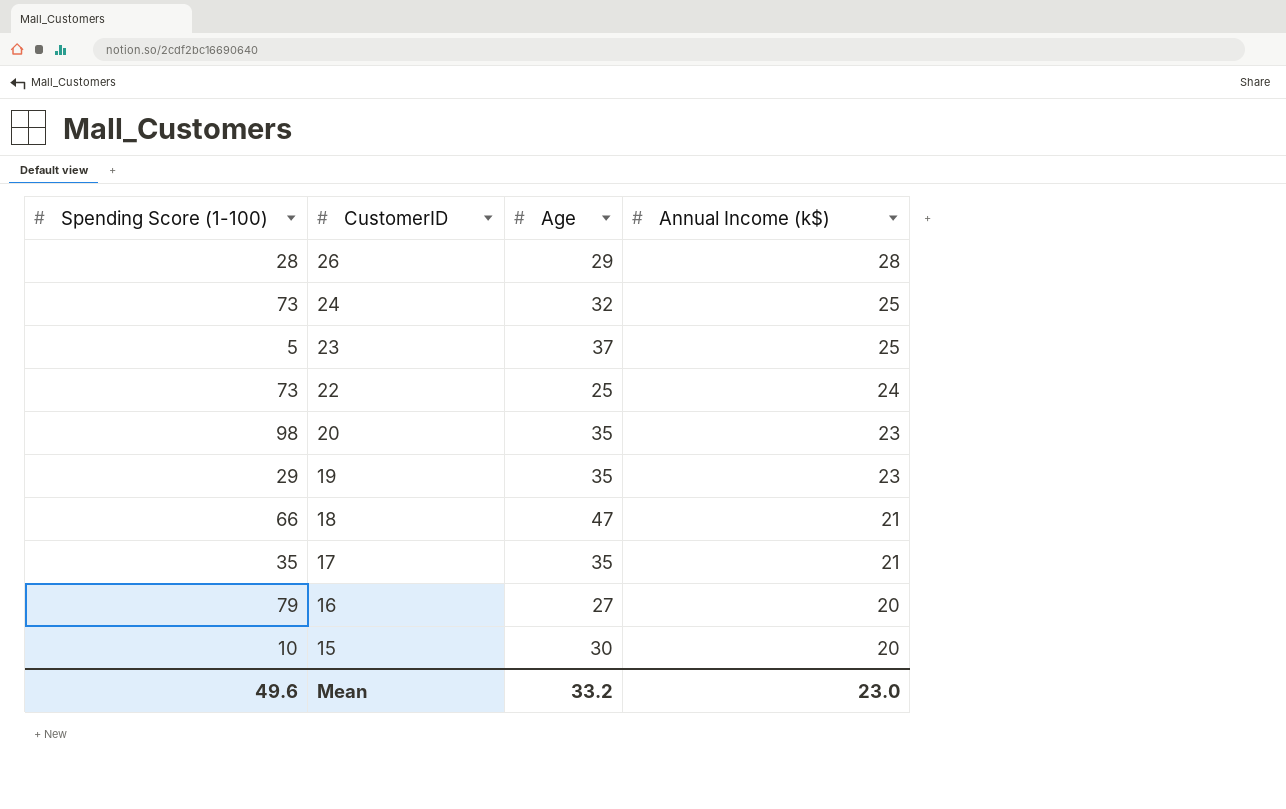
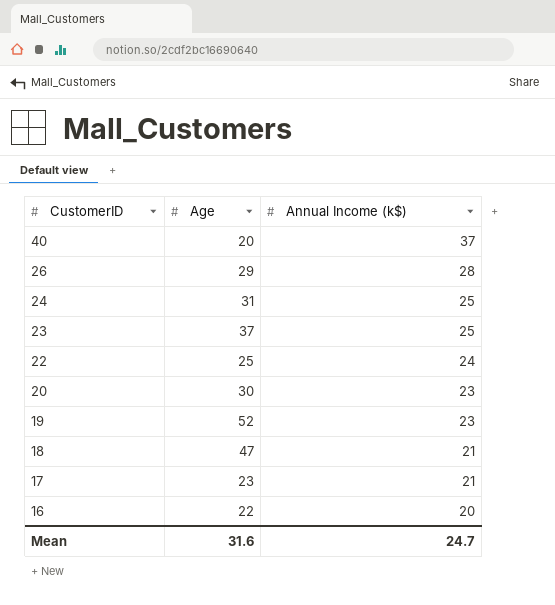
column Spending Score (1-100) | position: 1 -> none
row 15: 10 | 30 | 20 -> none
row 40: none -> 20 | 37
24 | Age: 32 -> 31
20 | Age: 35 -> 30
19 | Age: 35 -> 52
17 | Age: 35 -> 23
16 | Age: 27 -> 22
Mean | Age: 33.2 -> 31.6
Mean | Annual Income (k$): 23.0 -> 24.7

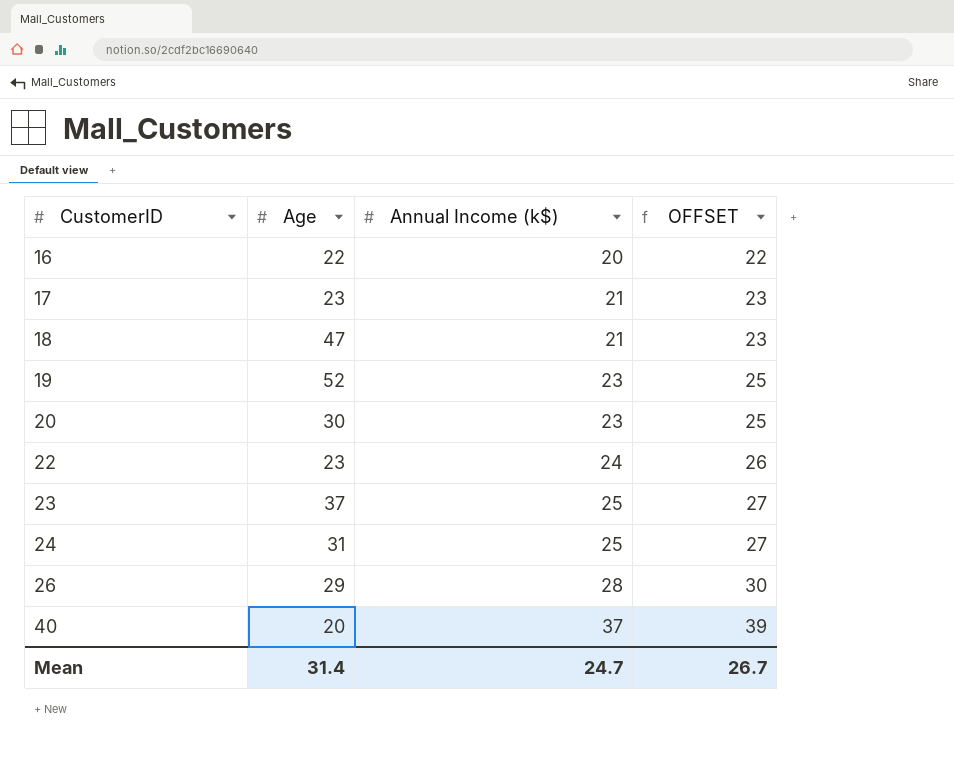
row order: CustomerID descending -> CustomerID ascending
column OFFSET | formula: none -> [Annual Income (k$)] + 2
22 | Age: 25 -> 23
Mean | Age: 31.6 -> 31.4

